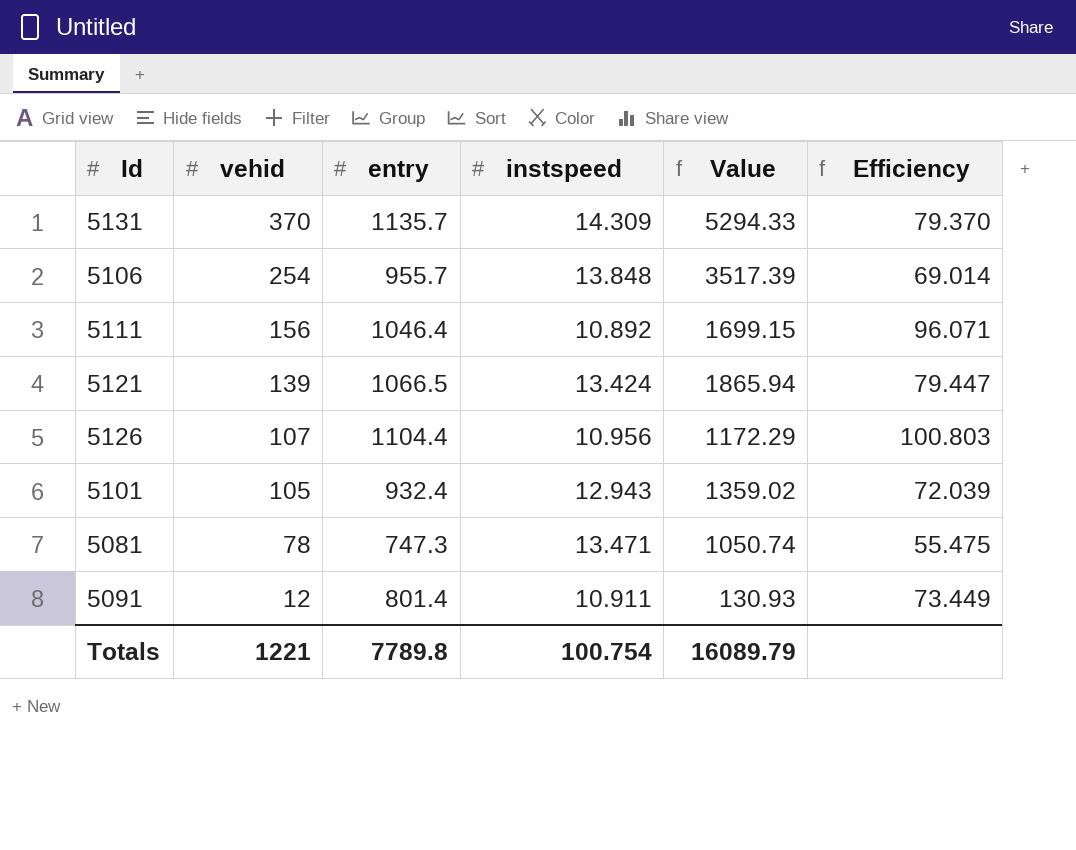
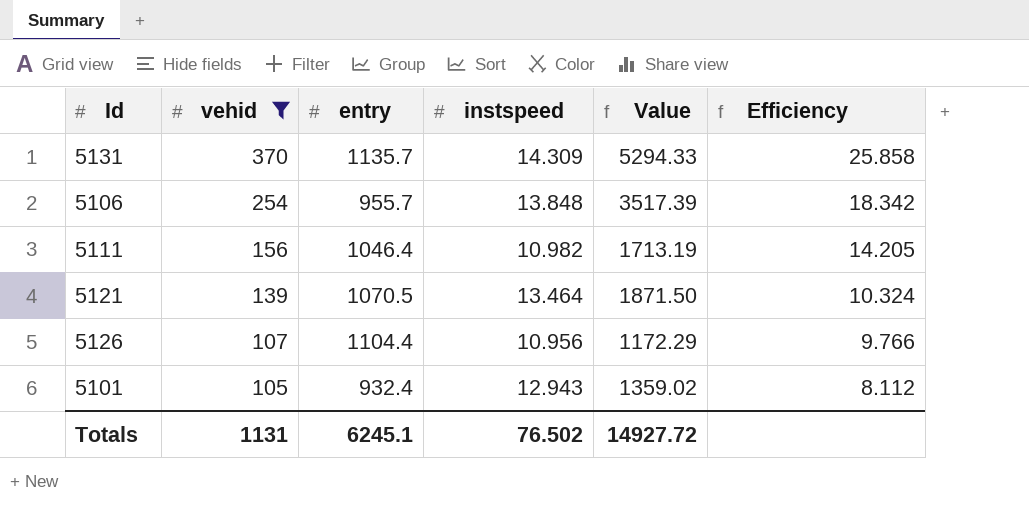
filter: none -> vehid >= 105
column Efficiency | formula: [entry] / [instspeed] -> [vehid] / [instspeed]
5111 | instspeed: 10.892 -> 10.982
5111 | Value: 1699.15 -> 1713.19
5121 | entry: 1066.5 -> 1070.5
5121 | instspeed: 13.424 -> 13.464
5121 | Value: 1865.94 -> 1871.50
Totals | vehid: 1221 -> 1131
Totals | entry: 7789.8 -> 6245.1
Totals | instspeed: 100.754 -> 76.502
Totals | Value: 16089.79 -> 14927.72

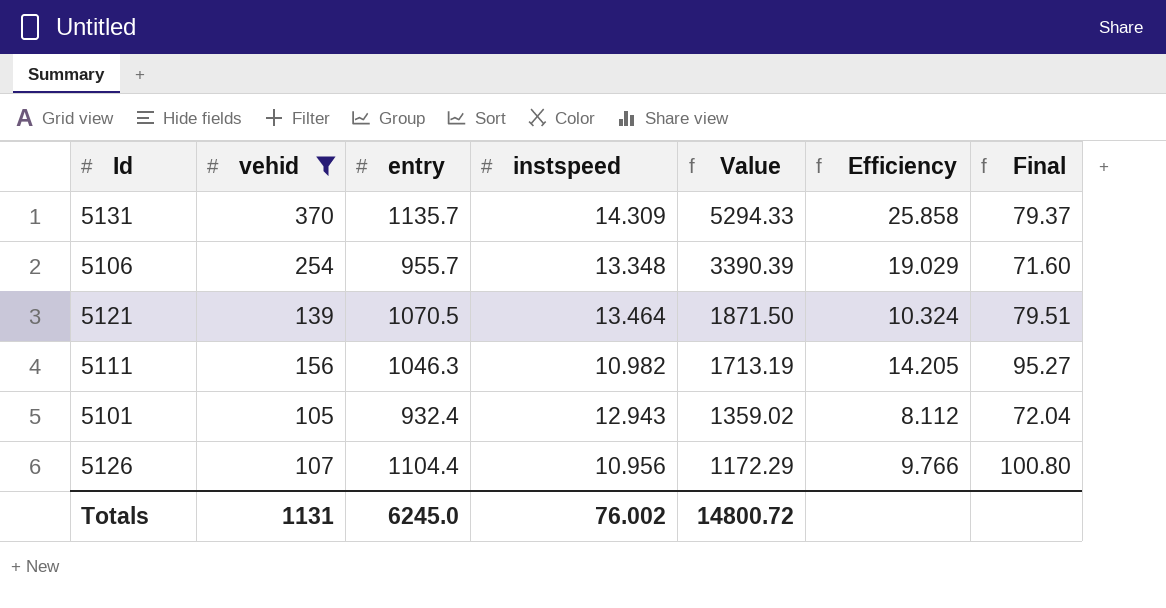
row order: vehid descending -> Value descending
column Final | formula: none -> [entry] / [instspeed]
5106 | instspeed: 13.848 -> 13.348
5106 | Value: 3517.39 -> 3390.39
5106 | Efficiency: 18.342 -> 19.029
5111 | entry: 1046.4 -> 1046.3
Totals | entry: 6245.1 -> 6245.0
Totals | instspeed: 76.502 -> 76.002
Totals | Value: 14927.72 -> 14800.72

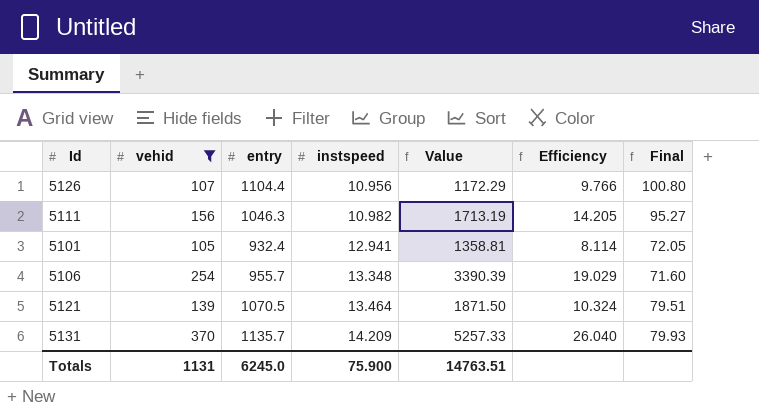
row order: Value descending -> instspeed ascending
5101 | instspeed: 12.943 -> 12.941
5101 | Value: 1359.02 -> 1358.81
5101 | Efficiency: 8.112 -> 8.114
5101 | Final: 72.04 -> 72.05
5131 | instspeed: 14.309 -> 14.209
5131 | Value: 5294.33 -> 5257.33
5131 | Efficiency: 25.858 -> 26.040
5131 | Final: 79.37 -> 79.93
Totals | instspeed: 76.002 -> 75.900
Totals | Value: 14800.72 -> 14763.51

